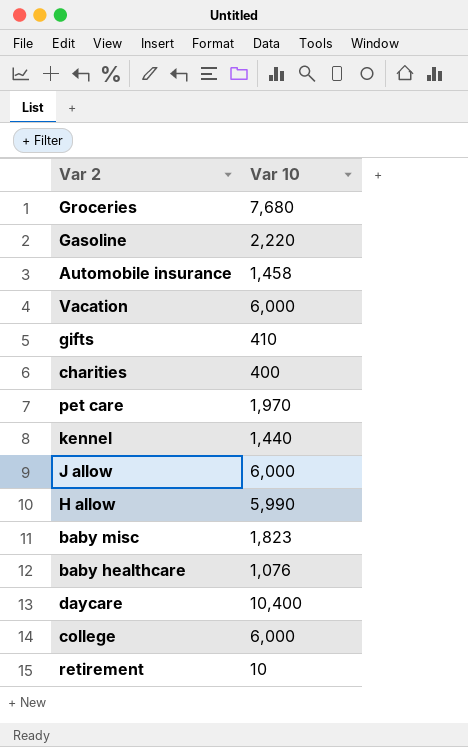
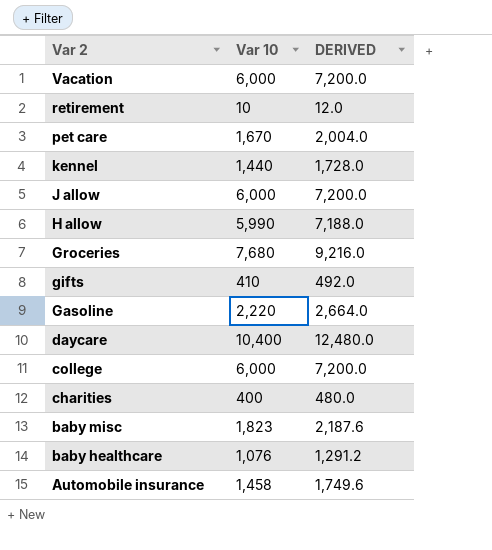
row order: none -> Var 2 descending
column DERIVED | formula: none -> [Var 10] * 1.2
pet care | Var 10: 1,970 -> 1,670

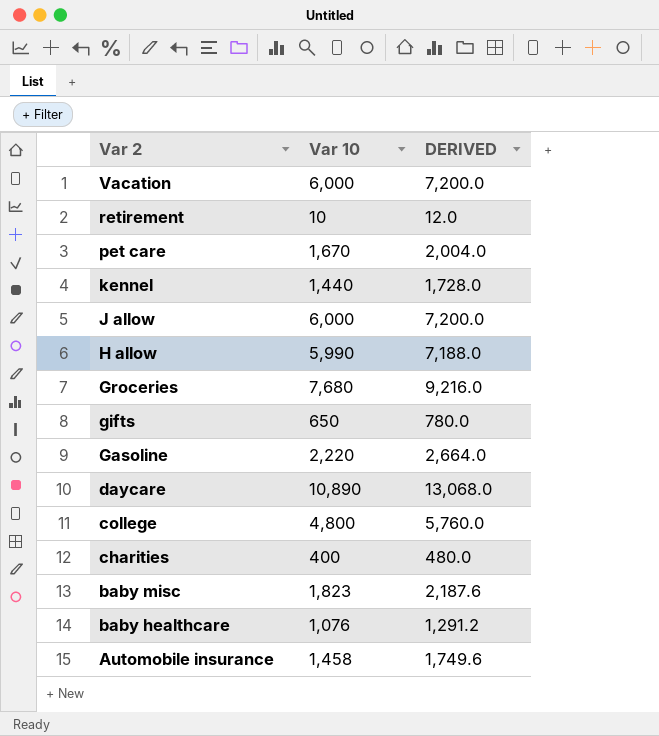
gifts | Var 10: 410 -> 650
gifts | DERIVED: 492.0 -> 780.0
daycare | Var 10: 10,400 -> 10,890
daycare | DERIVED: 12,480.0 -> 13,068.0
college | Var 10: 6,000 -> 4,800
college | DERIVED: 7,200.0 -> 5,760.0

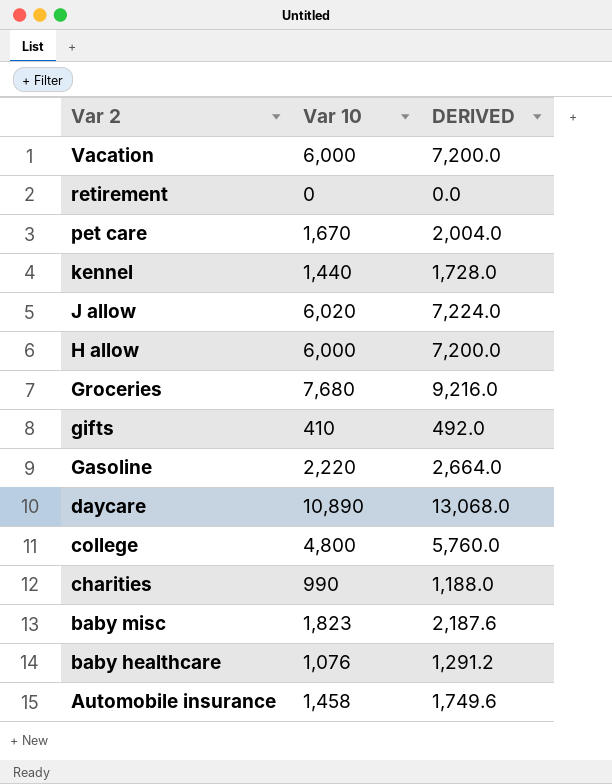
retirement | Var 10: 10 -> 0
retirement | DERIVED: 12.0 -> 0.0
J allow | Var 10: 6,000 -> 6,020
J allow | DERIVED: 7,200.0 -> 7,224.0
H allow | Var 10: 5,990 -> 6,000
H allow | DERIVED: 7,188.0 -> 7,200.0
gifts | Var 10: 650 -> 410
gifts | DERIVED: 780.0 -> 492.0
charities | Var 10: 400 -> 990
charities | DERIVED: 480.0 -> 1,188.0

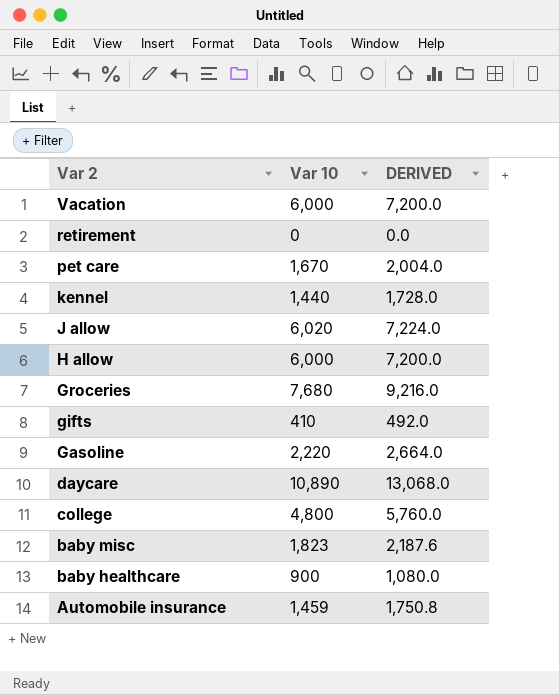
row charities: 990 | 1,188.0 -> none
baby healthcare | Var 10: 1,076 -> 900
baby healthcare | DERIVED: 1,291.2 -> 1,080.0
Automobile insurance | Var 10: 1,458 -> 1,459
Automobile insurance | DERIVED: 1,749.6 -> 1,750.8

